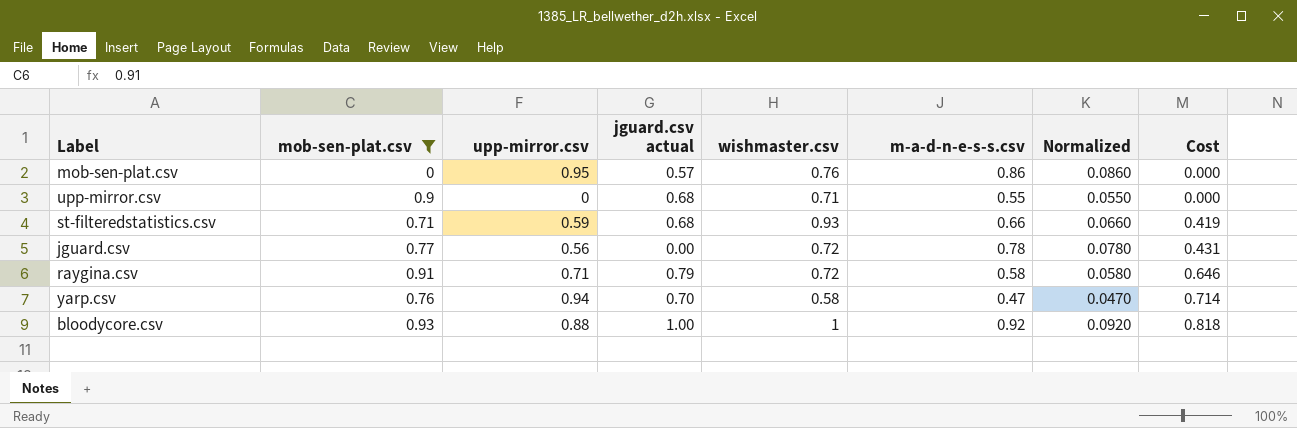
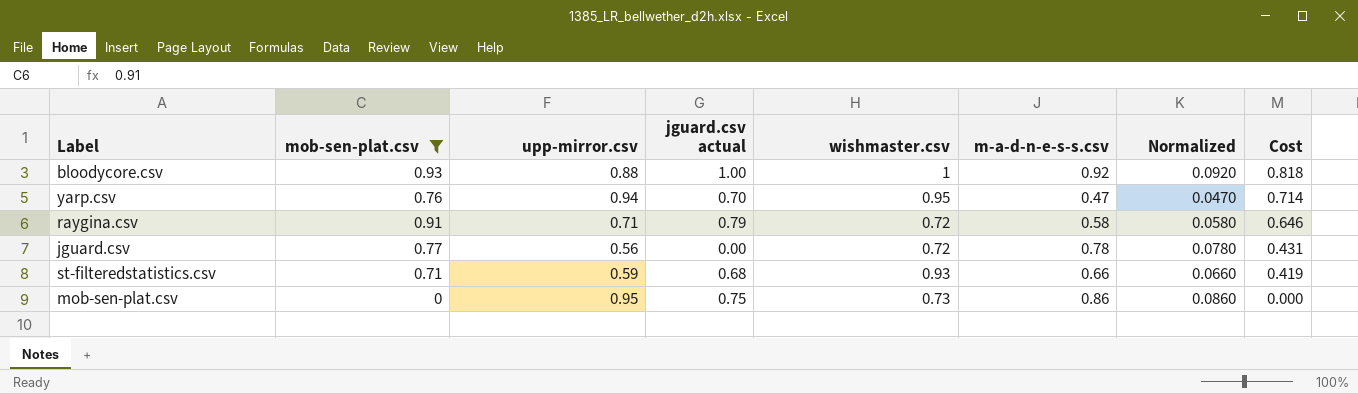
row order: Cost ascending -> Cost descending
row upp-mirror.csv: 0.9 | 0 | 0.68 | 0.71 | 0.55 | 0.0550 | 0.000 -> none
yarp.csv | wishmaster.csv: 0.58 -> 0.95
mob-sen-plat.csv | jguard.csv actual: 0.57 -> 0.75
mob-sen-plat.csv | wishmaster.csv: 0.76 -> 0.73

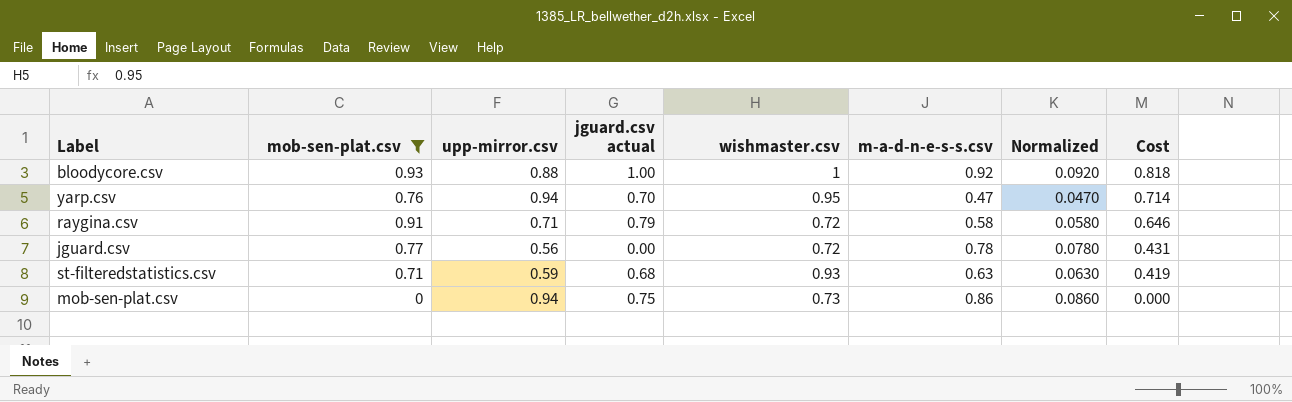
st-filteredstatistics.csv | m-a-d-n-e-s-s.csv: 0.66 -> 0.63
st-filteredstatistics.csv | Normalized: 0.0660 -> 0.0630
mob-sen-plat.csv | upp-mirror.csv: 0.95 -> 0.94

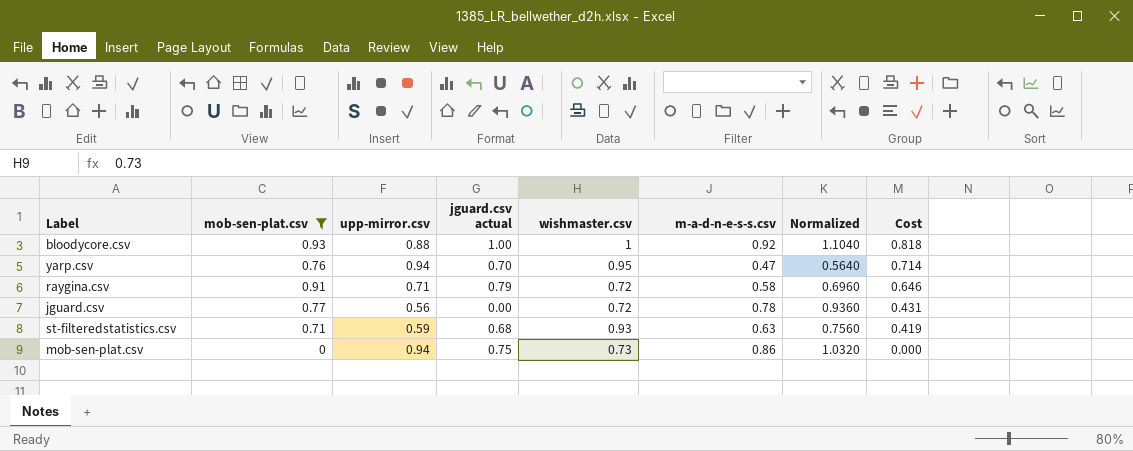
column Normalized | formula: [m-a-d-n-e-s-s.csv] * 0.1 -> [m-a-d-n-e-s-s.csv] * 1.2

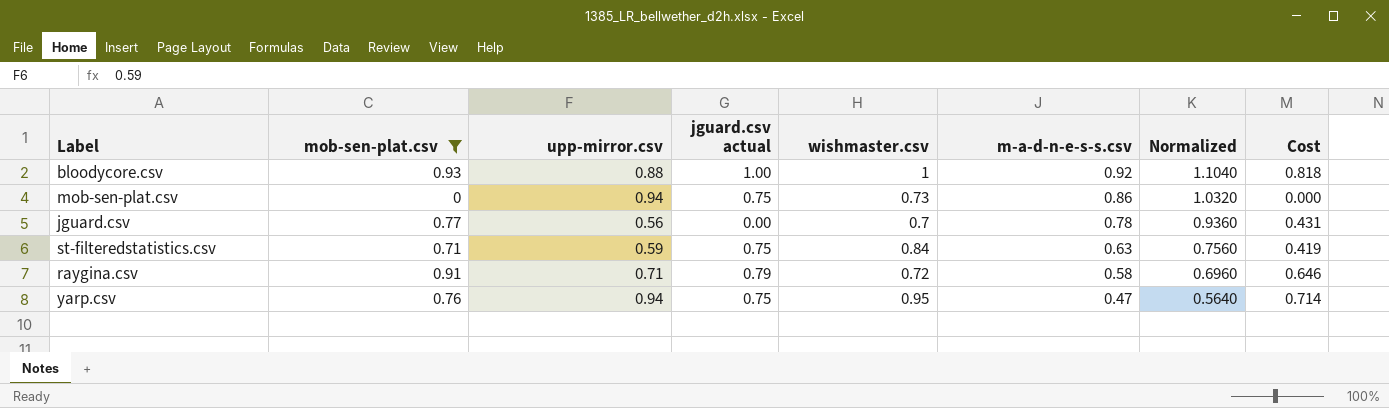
row order: Cost descending -> m-a-d-n-e-s-s.csv descending
jguard.csv | wishmaster.csv: 0.72 -> 0.7
st-filteredstatistics.csv | jguard.csv actual: 0.68 -> 0.75
st-filteredstatistics.csv | wishmaster.csv: 0.93 -> 0.84
yarp.csv | jguard.csv actual: 0.70 -> 0.75

